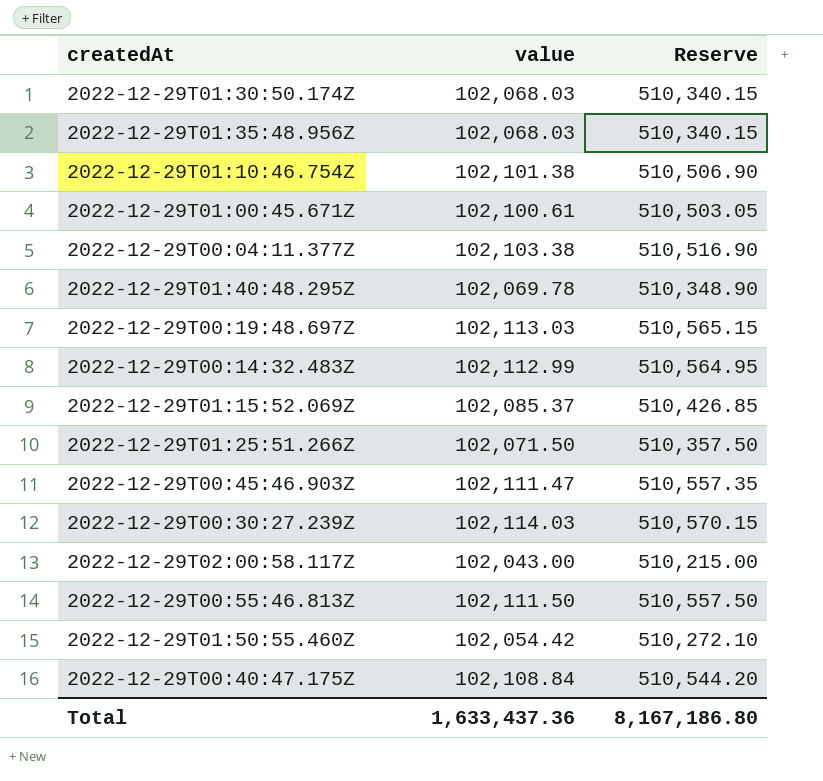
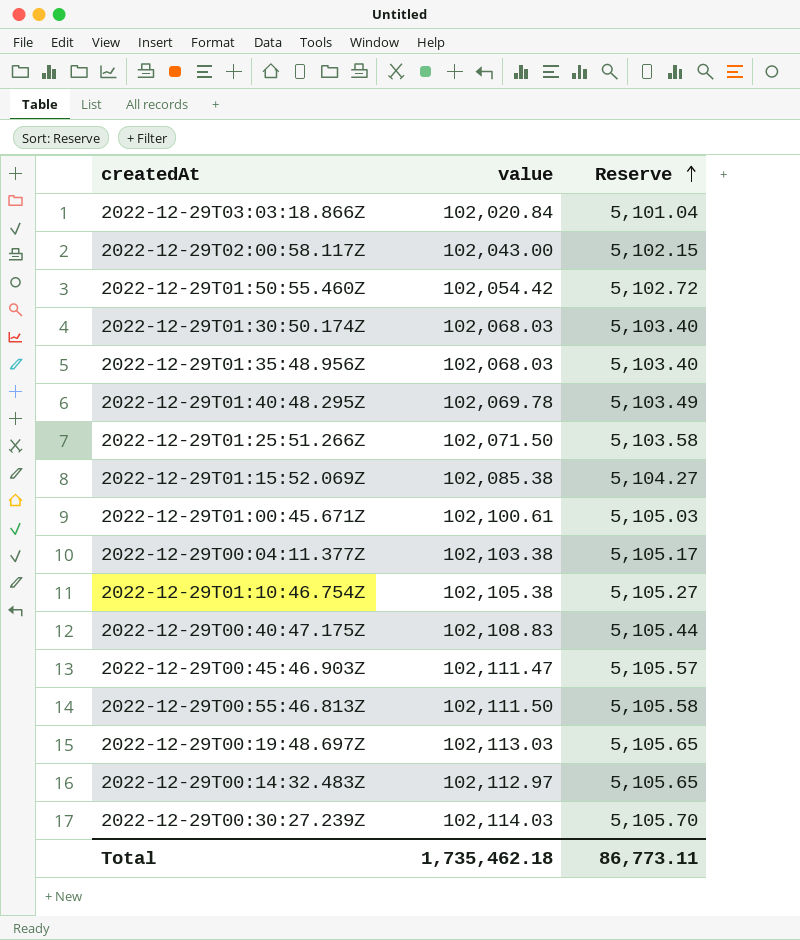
row order: none -> Reserve ascending
column Reserve | formula: [value] * 5 -> [value] * 0.05
row 2022-12-29T03:03:18.866Z: none -> 102,020.84 | 5,101.04
2022-12-29T01:15:52.069Z | value: 102,085.37 -> 102,085.38
2022-12-29T01:10:46.754Z | value: 102,101.38 -> 102,105.38
2022-12-29T00:40:47.175Z | value: 102,108.84 -> 102,108.83
2022-12-29T00:14:32.483Z | value: 102,112.99 -> 102,112.97
Total | value: 1,633,437.36 -> 1,735,462.18
Total | Reserve: 8,167,186.80 -> 86,773.11

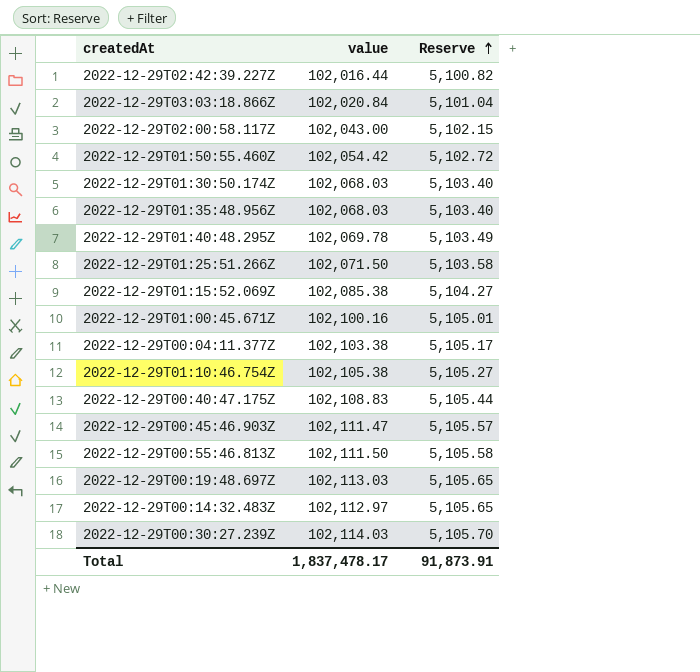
row 2022-12-29T02:42:39.227Z: none -> 102,016.44 | 5,100.82
2022-12-29T01:00:45.671Z | value: 102,100.61 -> 102,100.16
2022-12-29T01:00:45.671Z | Reserve: 5,105.03 -> 5,105.01
Total | value: 1,735,462.18 -> 1,837,478.17
Total | Reserve: 86,773.11 -> 91,873.91

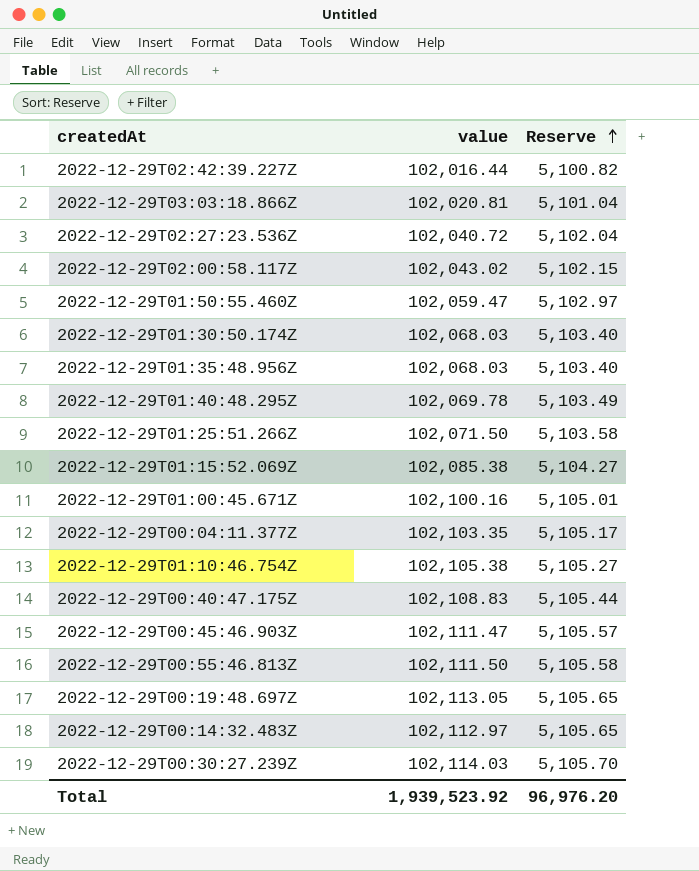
2022-12-29T03:03:18.866Z | value: 102,020.84 -> 102,020.81
row 2022-12-29T02:27:23.536Z: none -> 102,040.72 | 5,102.04
2022-12-29T02:00:58.117Z | value: 102,043.00 -> 102,043.02
2022-12-29T01:50:55.460Z | value: 102,054.42 -> 102,059.47
2022-12-29T01:50:55.460Z | Reserve: 5,102.72 -> 5,102.97
2022-12-29T00:04:11.377Z | value: 102,103.38 -> 102,103.35
2022-12-29T00:19:48.697Z | value: 102,113.03 -> 102,113.05
Total | value: 1,837,478.17 -> 1,939,523.92
Total | Reserve: 91,873.91 -> 96,976.20

